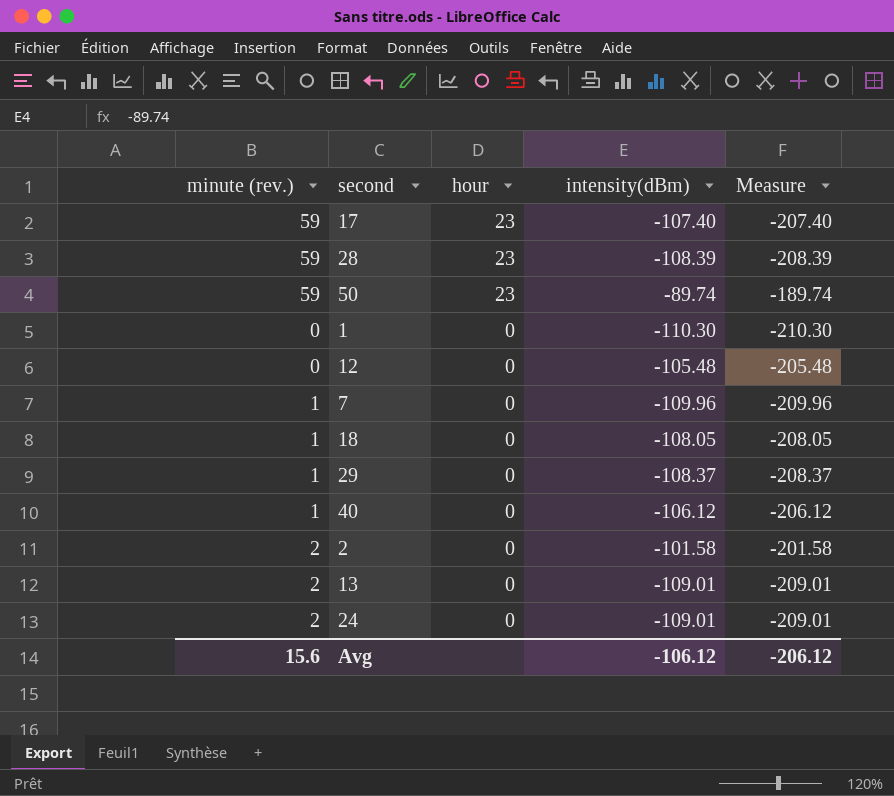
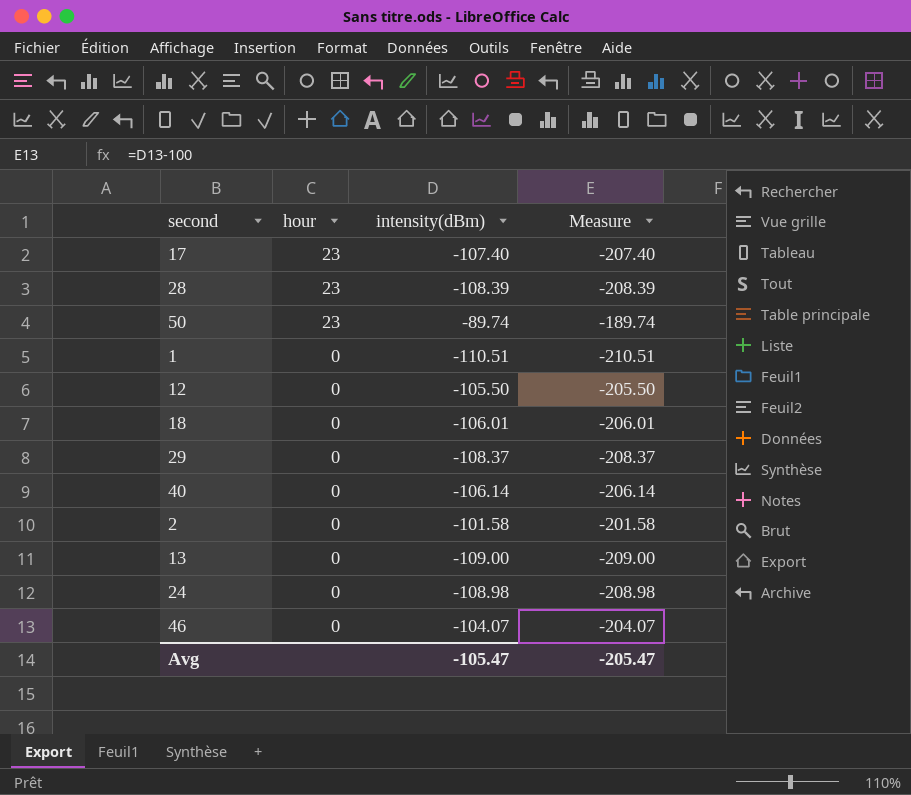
column minute (rev.) | position: 1 -> none
row 7: 1 | 0 | -109.96 | -209.96 -> none
1 | intensity(dBm): -110.30 -> -110.51
1 | Measure: -210.30 -> -210.51
12 | intensity(dBm): -105.48 -> -105.50
12 | Measure: -205.48 -> -205.50
18 | intensity(dBm): -108.05 -> -106.01
18 | Measure: -208.05 -> -206.01
40 | intensity(dBm): -106.12 -> -106.14
40 | Measure: -206.12 -> -206.14
13 | intensity(dBm): -109.01 -> -109.00
13 | Measure: -209.01 -> -209.00
24 | intensity(dBm): -109.01 -> -108.98
24 | Measure: -209.01 -> -208.98
row 46: none -> 0 | -104.07 | -204.07
Avg | intensity(dBm): -106.12 -> -105.47
Avg | Measure: -206.12 -> -205.47

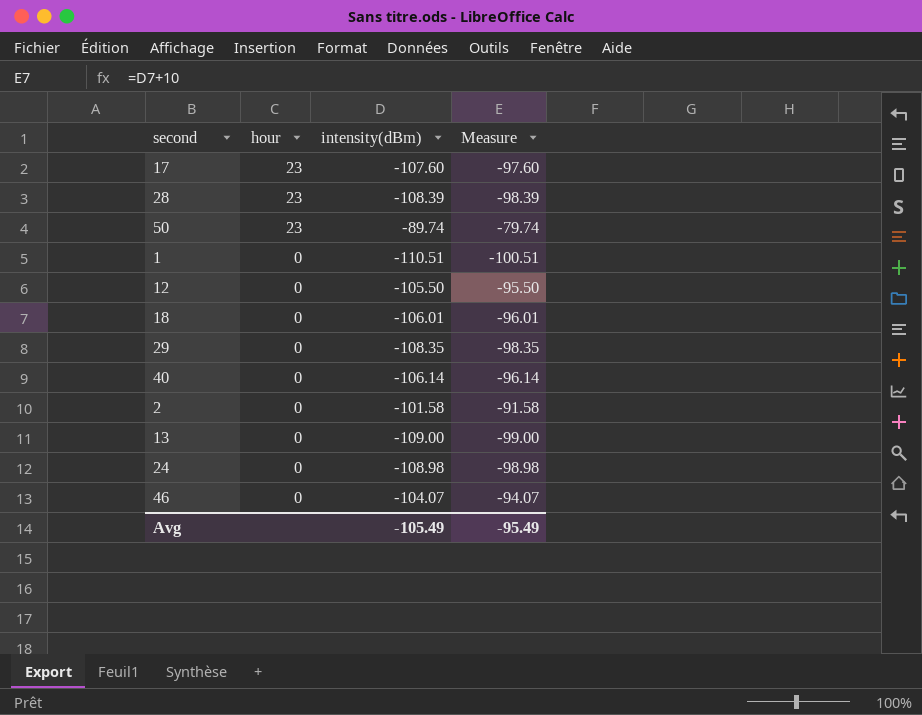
column Measure | formula: [intensity(dBm)] - 100 -> [intensity(dBm)] + 10
17 | intensity(dBm): -107.40 -> -107.60
29 | intensity(dBm): -108.37 -> -108.35
Avg | intensity(dBm): -105.47 -> -105.49
Avg | Measure: -205.47 -> -95.49

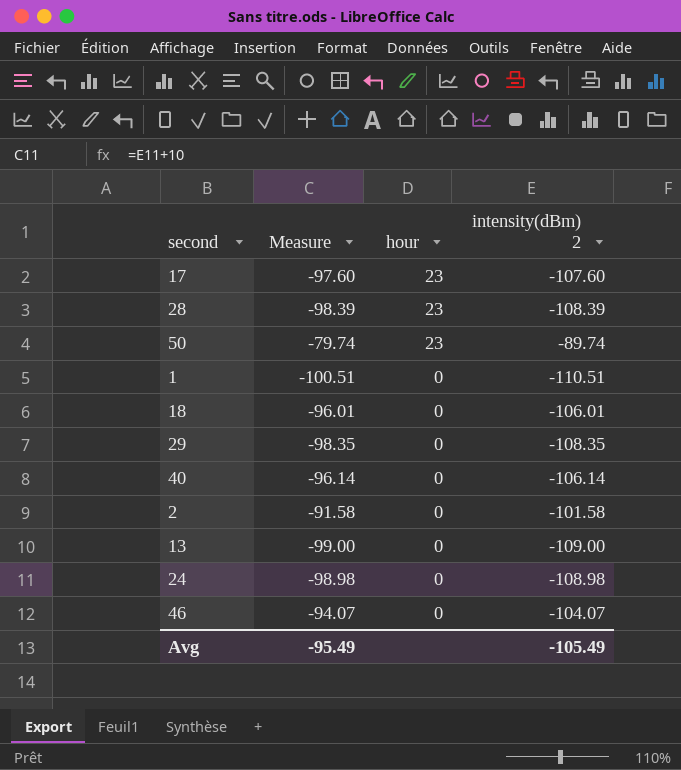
column Measure | position: 4 -> 2
column name: intensity(dBm) -> intensity(dBm) 2
row 12: 0 | -105.50 | -95.50 -> none

